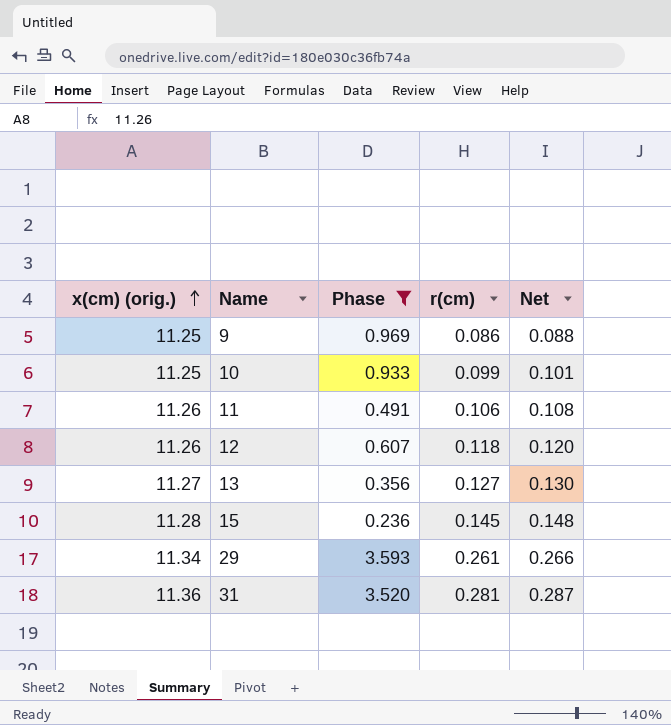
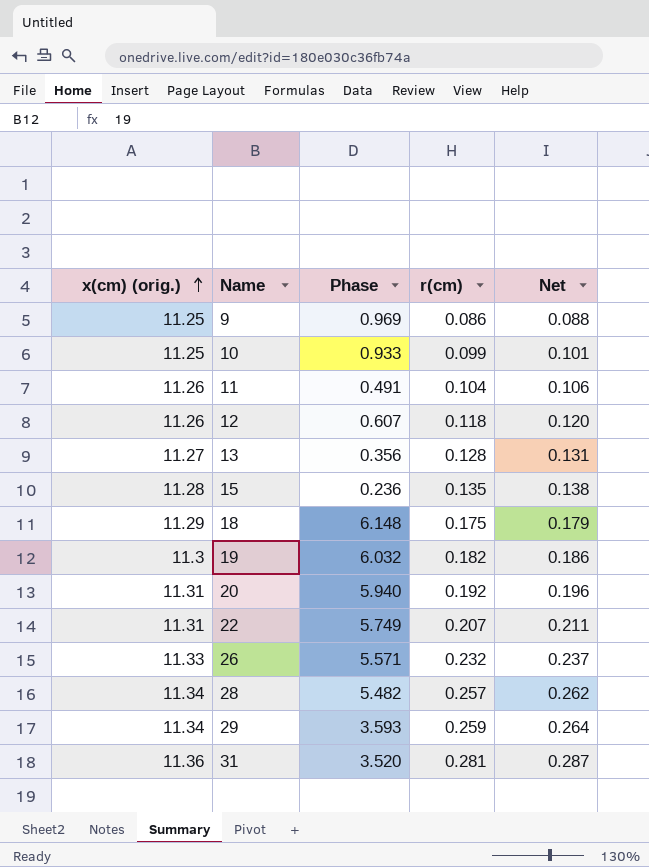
filter: Phase <= 3.593 -> none
11 | r(cm): 0.106 -> 0.104
11 | Net: 0.108 -> 0.106
13 | r(cm): 0.127 -> 0.128
13 | Net: 0.130 -> 0.131
15 | r(cm): 0.145 -> 0.135
15 | Net: 0.148 -> 0.138
29 | r(cm): 0.261 -> 0.259
29 | Net: 0.266 -> 0.264

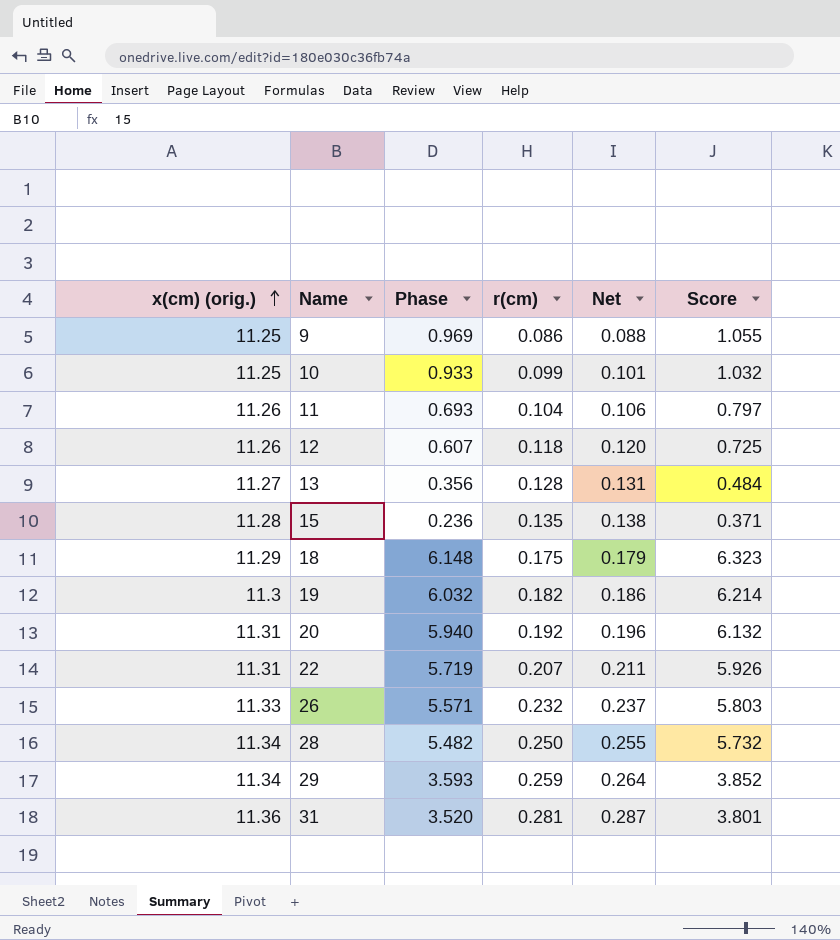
column Score | formula: none -> [Phase] + [r(cm)]
11 | Phase: 0.491 -> 0.693
22 | Phase: 5.749 -> 5.719
28 | r(cm): 0.257 -> 0.250
28 | Net: 0.262 -> 0.255

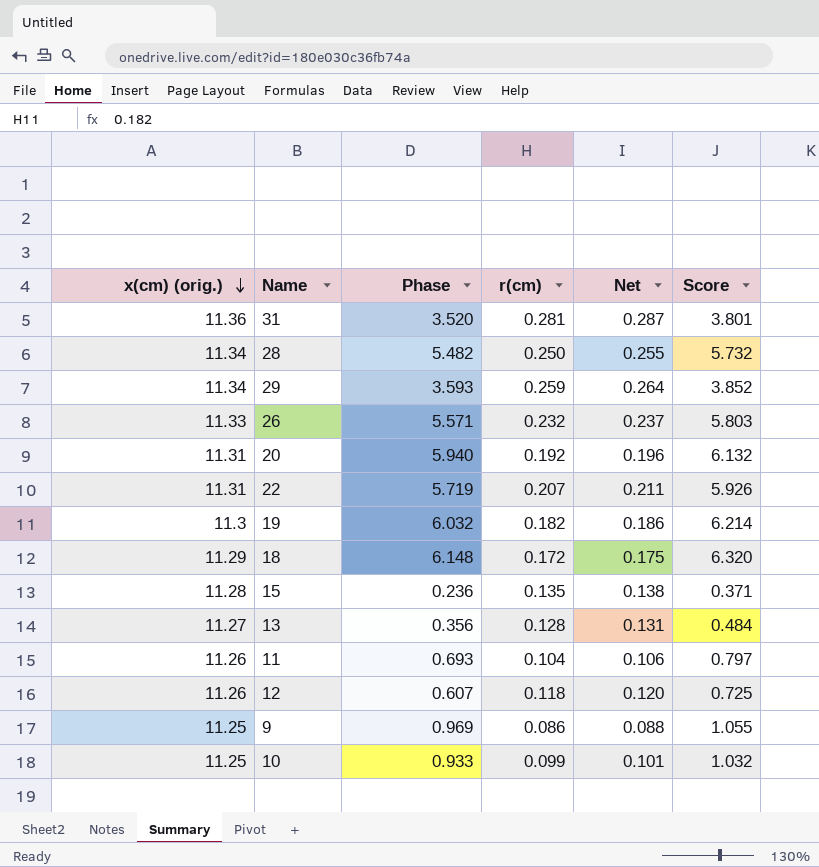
row order: x(cm) (orig.) ascending -> x(cm) (orig.) descending
18 | r(cm): 0.175 -> 0.172
18 | Net: 0.179 -> 0.175
18 | Score: 6.323 -> 6.320

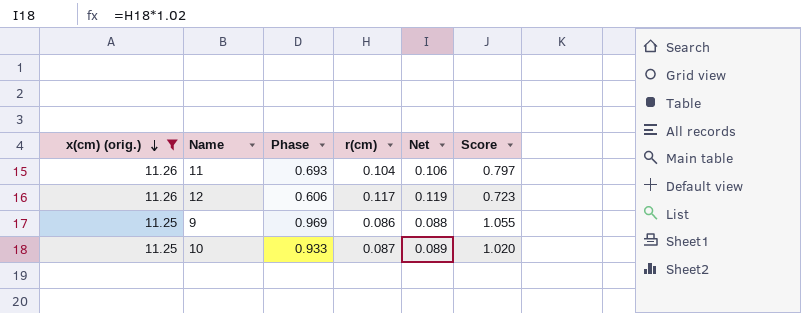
filter: none -> x(cm) (orig.) <= 11.26
12 | Phase: 0.607 -> 0.606
12 | r(cm): 0.118 -> 0.117
12 | Net: 0.120 -> 0.119
12 | Score: 0.725 -> 0.723
10 | r(cm): 0.099 -> 0.087
10 | Net: 0.101 -> 0.089
10 | Score: 1.032 -> 1.020

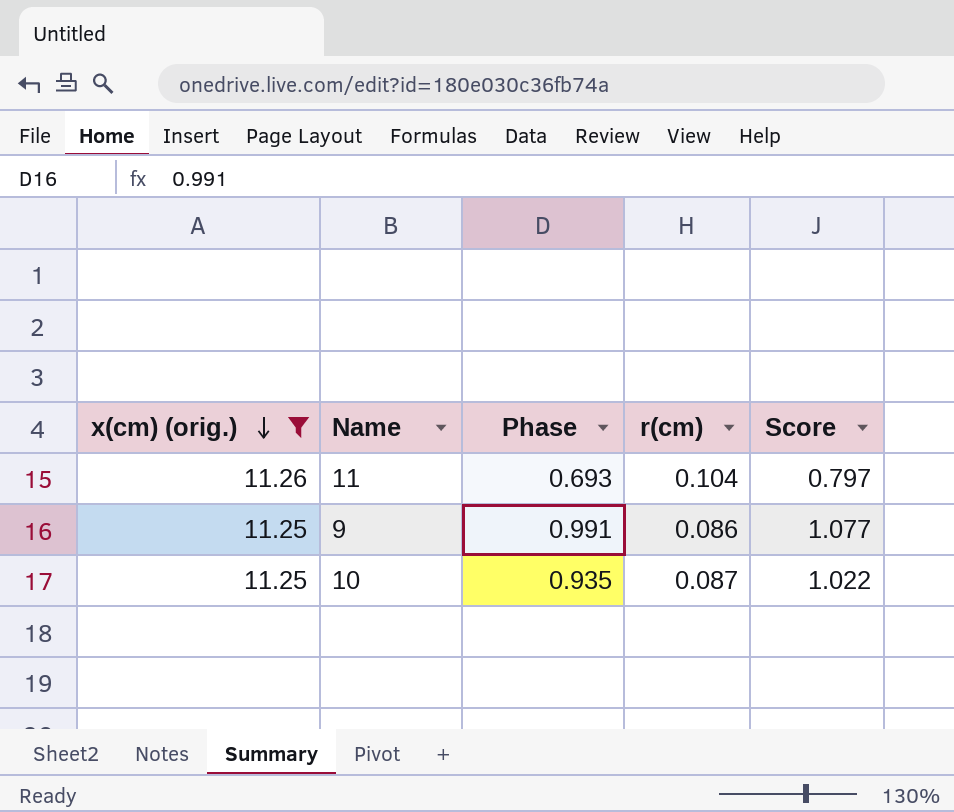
column Net | formula: [r(cm)] * 1.02 -> none
row 12: 11.26 | 0.606 | 0.117 | 0.119 | 0.723 -> none
9 | Phase: 0.969 -> 0.991
9 | Score: 1.055 -> 1.077
10 | Phase: 0.933 -> 0.935
10 | Score: 1.020 -> 1.022

